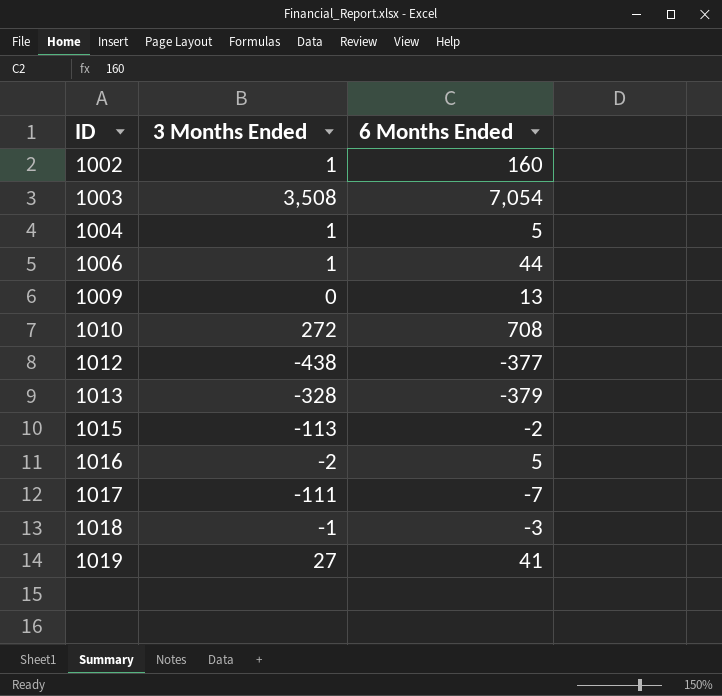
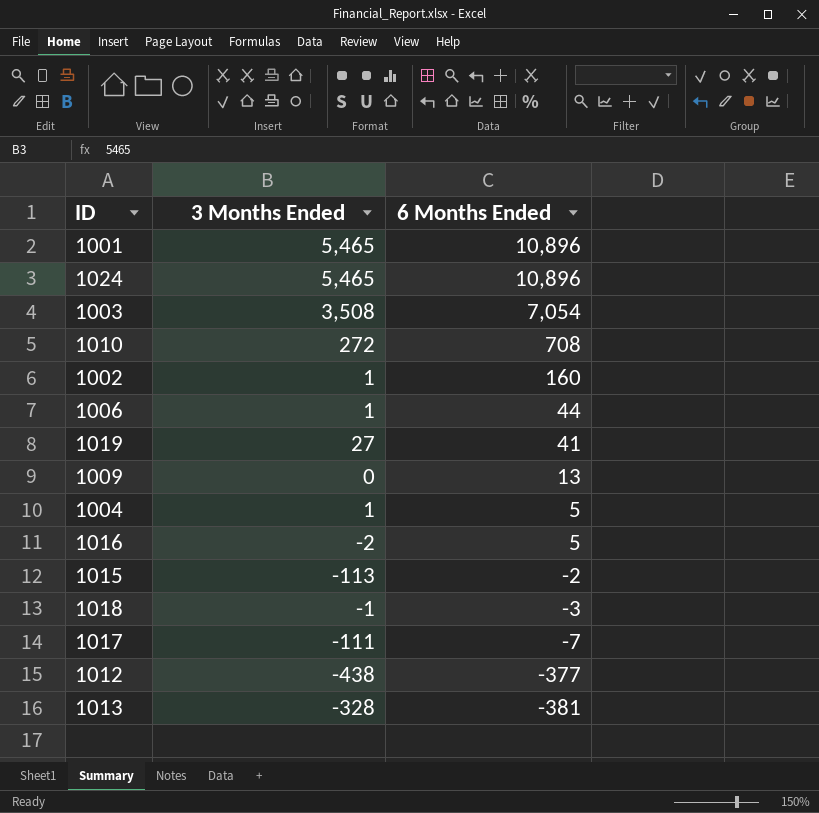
row order: ID ascending -> 6 Months Ended descending
row 1001: none -> 5,465 | 10,896
row 1024: none -> 5,465 | 10,896
1013 | 6 Months Ended: -379 -> -381

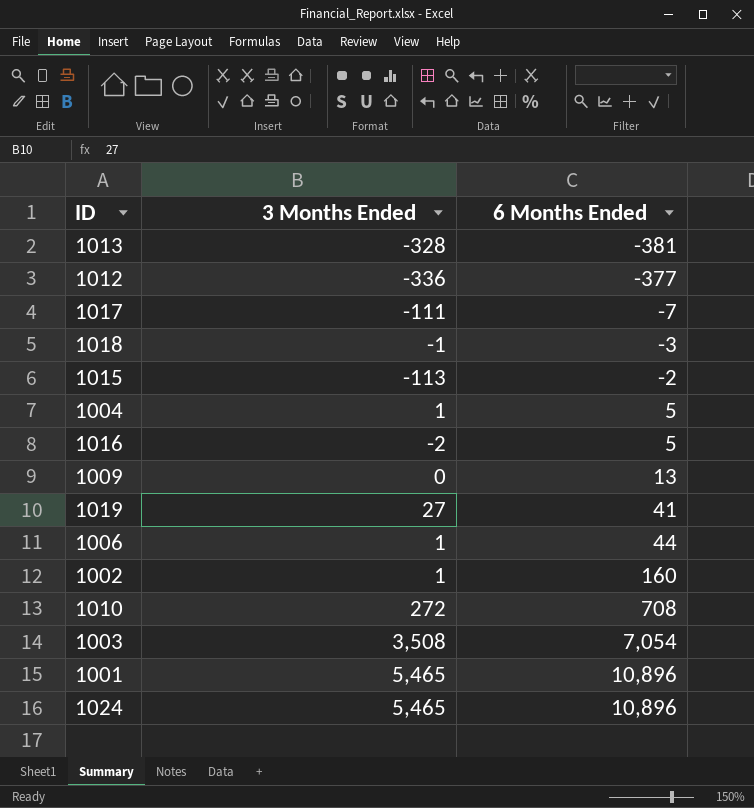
row order: 6 Months Ended descending -> 6 Months Ended ascending
1012 | 3 Months Ended: -438 -> -336

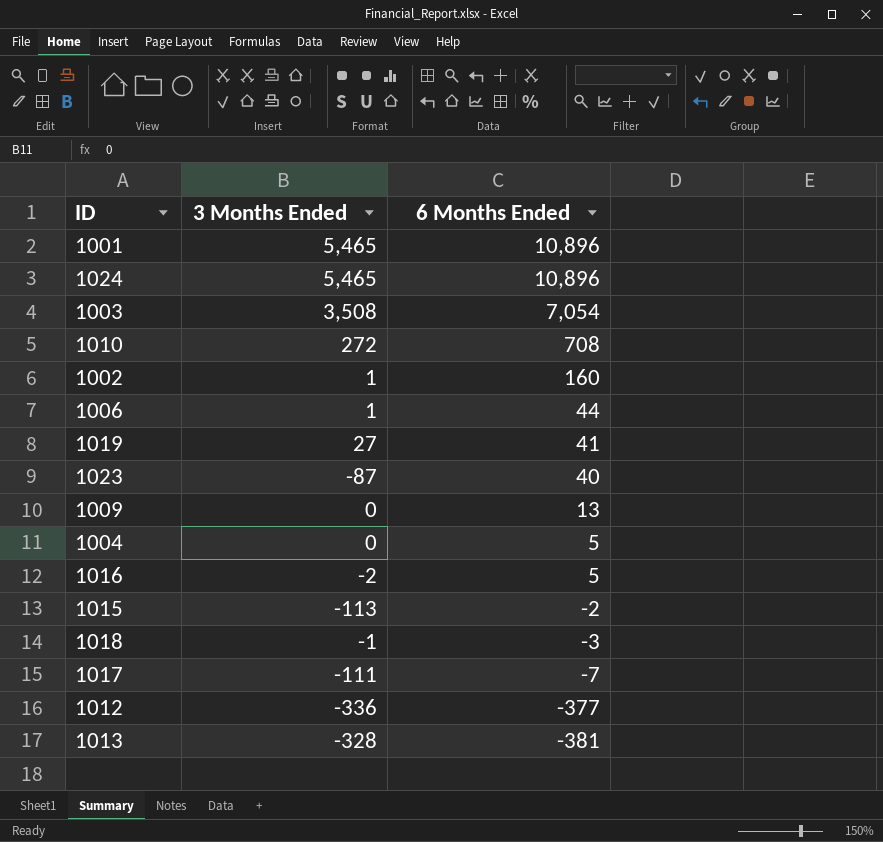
row order: 6 Months Ended ascending -> 6 Months Ended descending
row 1023: none -> -87 | 40
1004 | 3 Months Ended: 1 -> 0

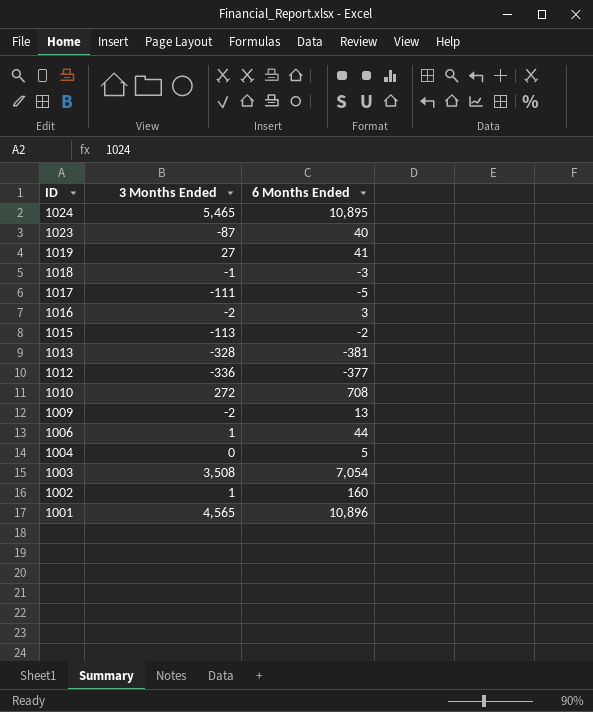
row order: 6 Months Ended descending -> ID descending
1024 | 6 Months Ended: 10,896 -> 10,895
1017 | 6 Months Ended: -7 -> -5
1016 | 6 Months Ended: 5 -> 3
1009 | 3 Months Ended: 0 -> -2
1001 | 3 Months Ended: 5,465 -> 4,565

